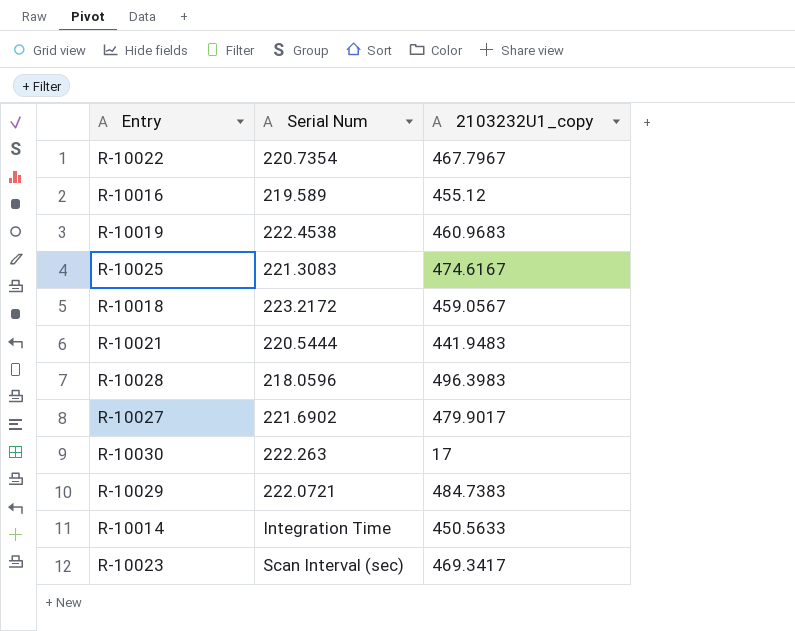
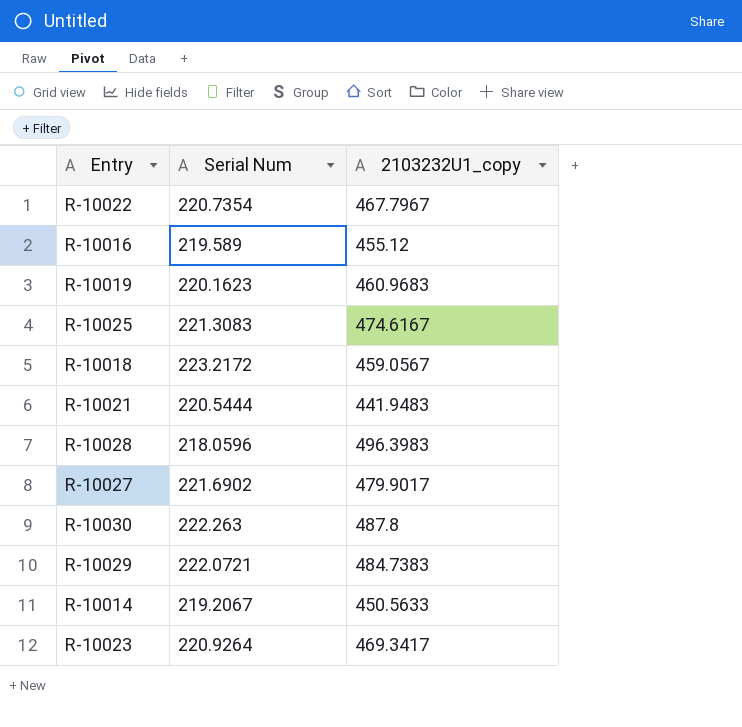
R-10019 | Serial Num: 222.4538 -> 220.1623
R-10030 | 2103232U1_copy: 17 -> 487.8
R-10014 | Serial Num: Integration Time -> 219.2067
R-10023 | Serial Num: Scan Interval (sec) -> 220.9264

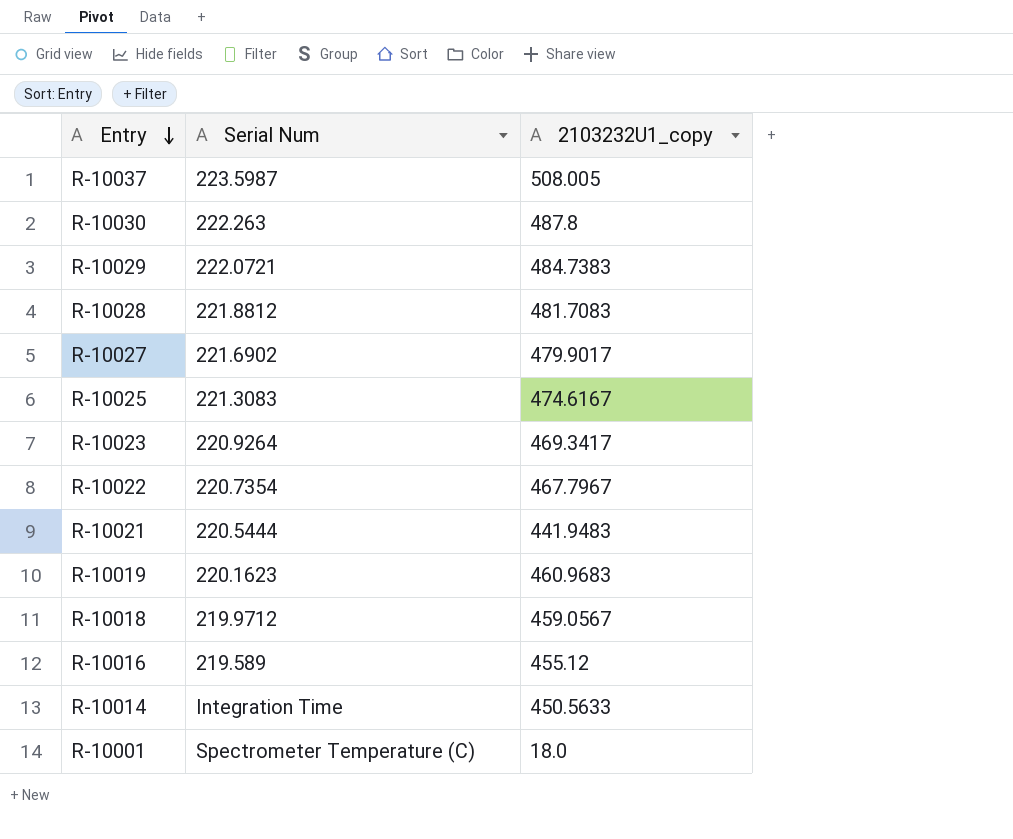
row order: none -> Entry descending
row R-10037: none -> 223.5987 | 508.005
R-10028 | Serial Num: 218.0596 -> 221.8812
R-10028 | 2103232U1_copy: 496.3983 -> 481.7083
R-10018 | Serial Num: 223.2172 -> 219.9712
R-10014 | Serial Num: 219.2067 -> Integration Time
row R-10001: none -> Spectrometer Temperature (C) | 18.0

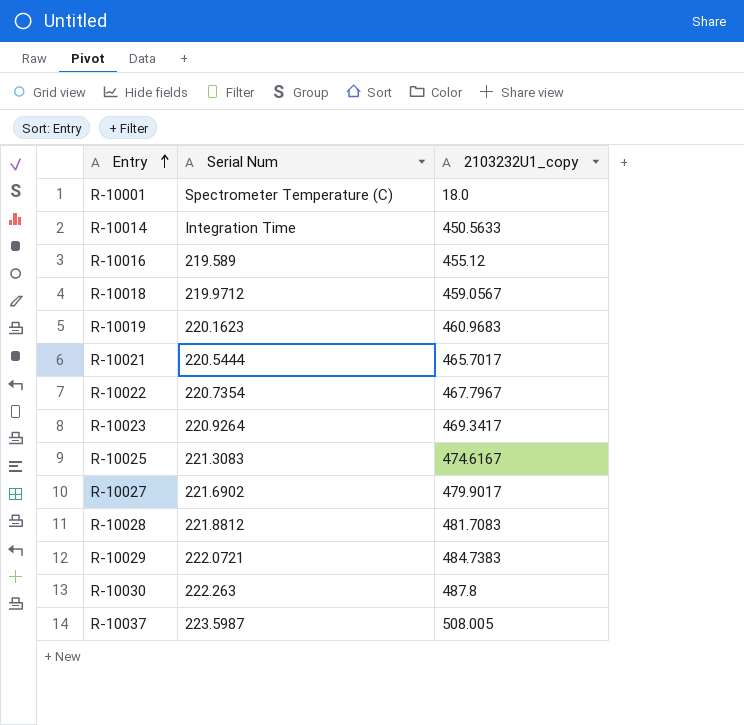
row order: Entry descending -> Entry ascending
R-10021 | 2103232U1_copy: 441.9483 -> 465.7017

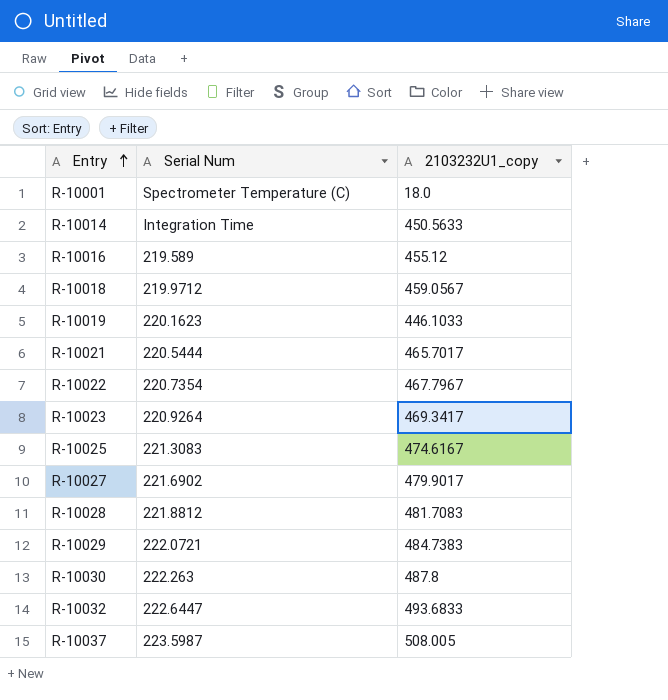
R-10019 | 2103232U1_copy: 460.9683 -> 446.1033
row R-10032: none -> 222.6447 | 493.6833

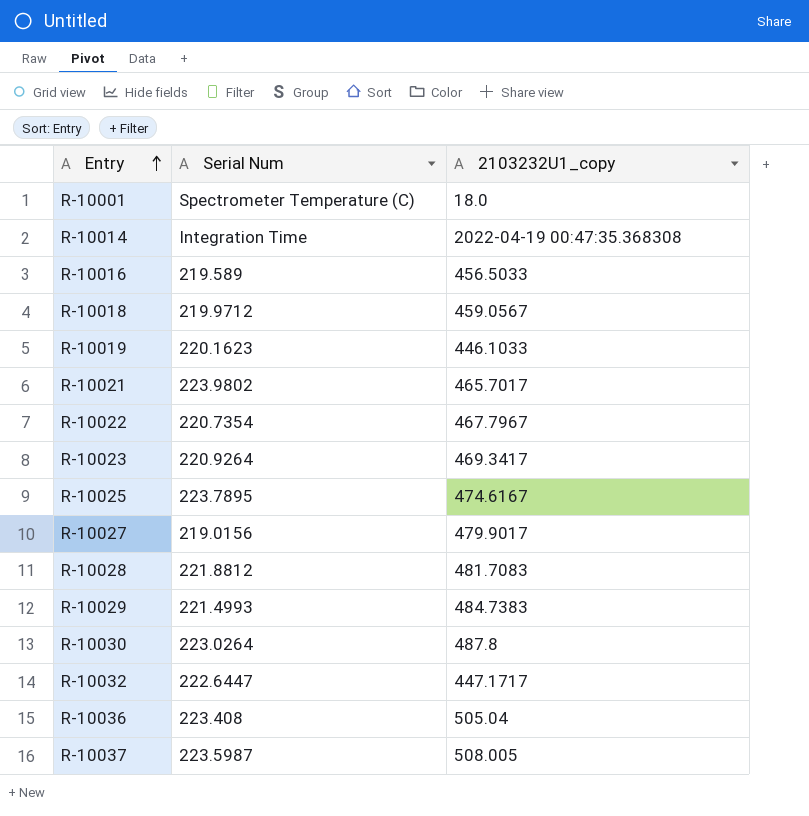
R-10014 | 2103232U1_copy: 450.5633 -> 2022-04-19 00:47:35.368308
R-10016 | 2103232U1_copy: 455.12 -> 456.5033
R-10021 | Serial Num: 220.5444 -> 223.9802
R-10025 | Serial Num: 221.3083 -> 223.7895
R-10027 | Serial Num: 221.6902 -> 219.0156
R-10029 | Serial Num: 222.0721 -> 221.4993
R-10030 | Serial Num: 222.263 -> 223.0264
R-10032 | 2103232U1_copy: 493.6833 -> 447.1717
row R-10036: none -> 223.408 | 505.04

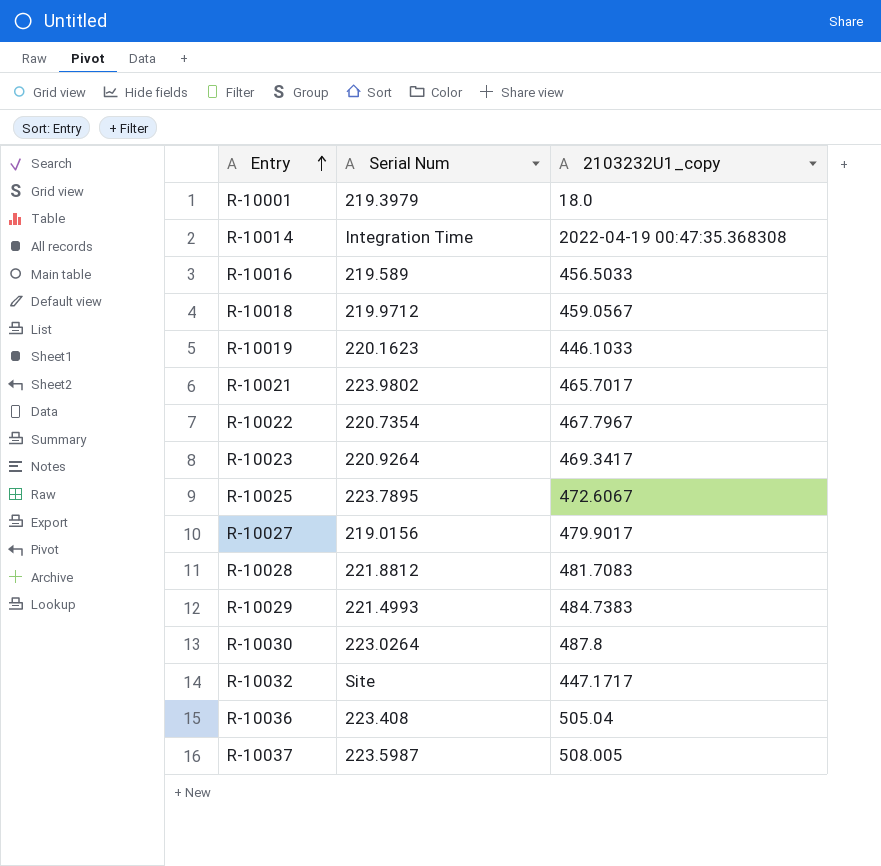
R-10001 | Serial Num: Spectrometer Temperature (C) -> 219.3979
R-10025 | 2103232U1_copy: 474.6167 -> 472.6067
R-10032 | Serial Num: 222.6447 -> Site

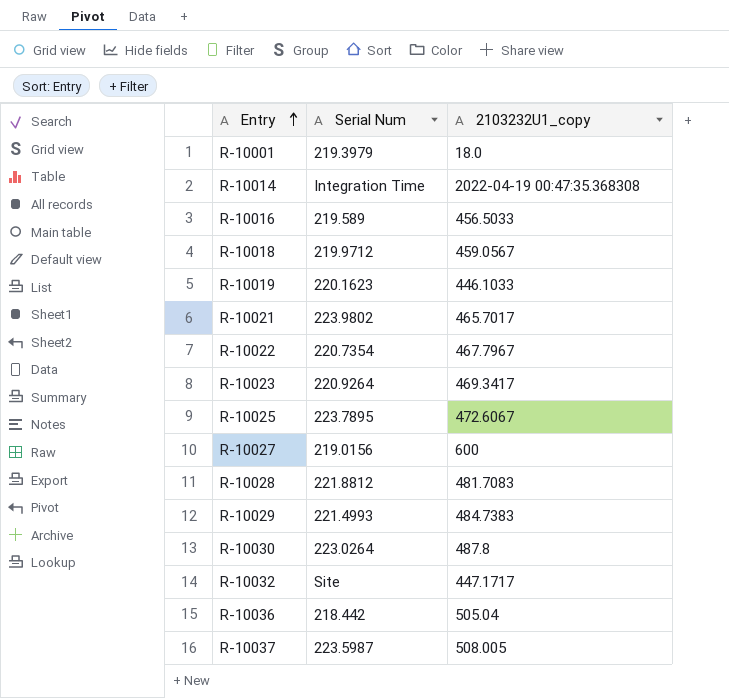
R-10027 | 2103232U1_copy: 479.9017 -> 600
R-10036 | Serial Num: 223.408 -> 218.442

